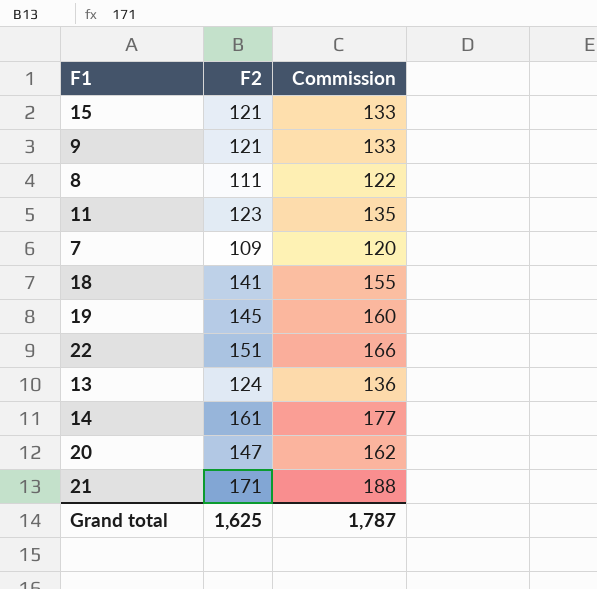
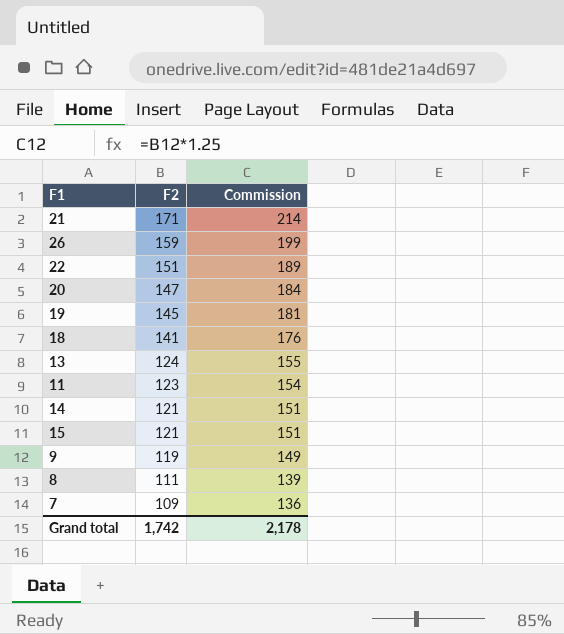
row order: none -> F2 descending
column Commission | formula: [F2] * 1.1 -> [F2] * 1.25
row 26: none -> 159 | 199
14 | F2: 161 -> 121
9 | F2: 121 -> 119
Grand total | F2: 1,625 -> 1,742
Grand total | Commission: 1,787 -> 2,178

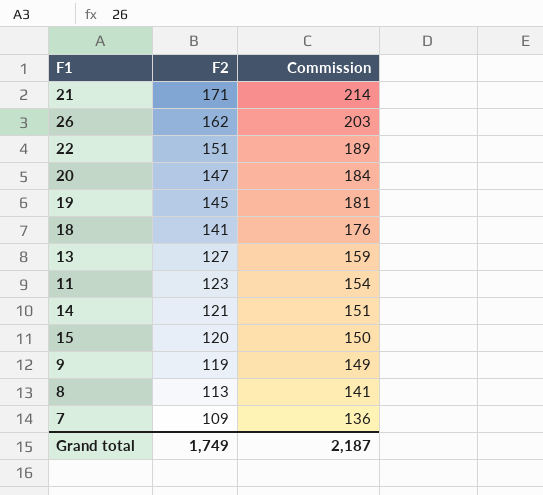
26 | F2: 159 -> 162
26 | Commission: 199 -> 203
13 | F2: 124 -> 127
13 | Commission: 155 -> 159
15 | F2: 121 -> 120
15 | Commission: 151 -> 150
8 | F2: 111 -> 113
8 | Commission: 139 -> 141
Grand total | F2: 1,742 -> 1,749
Grand total | Commission: 2,178 -> 2,187

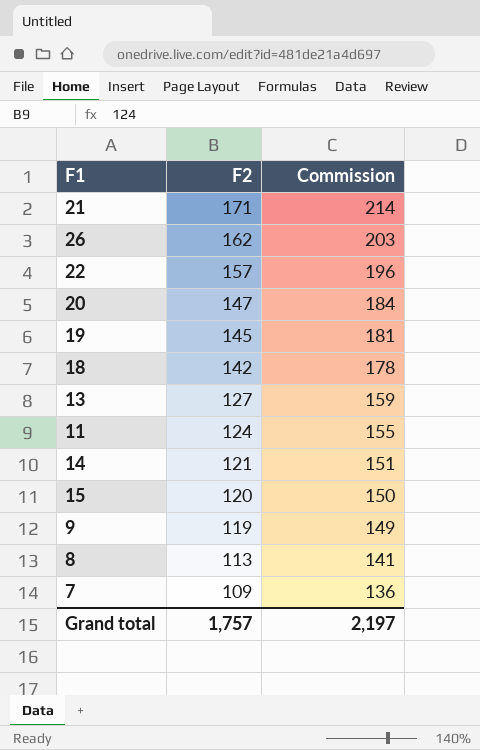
22 | F2: 151 -> 157
22 | Commission: 189 -> 196
18 | F2: 141 -> 142
18 | Commission: 176 -> 178
11 | F2: 123 -> 124
11 | Commission: 154 -> 155
Grand total | F2: 1,749 -> 1,757
Grand total | Commission: 2,187 -> 2,197

